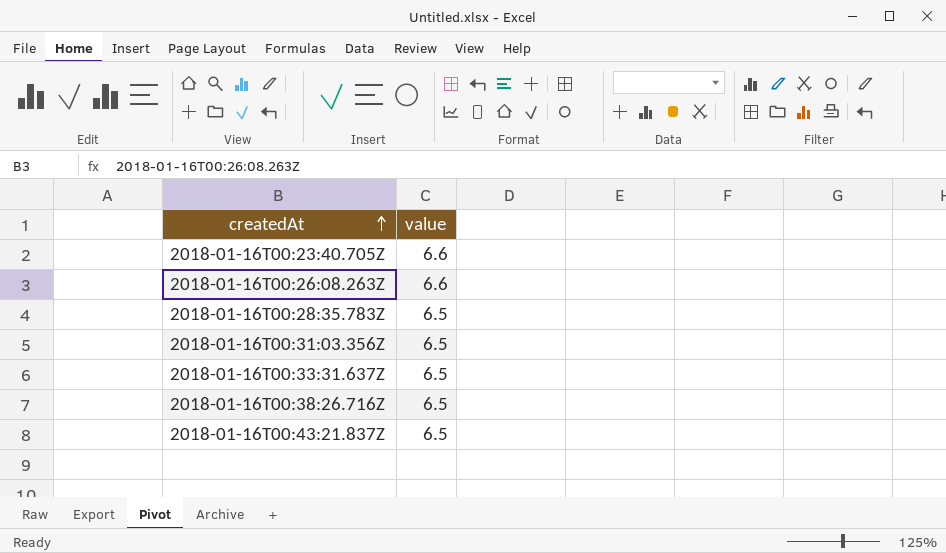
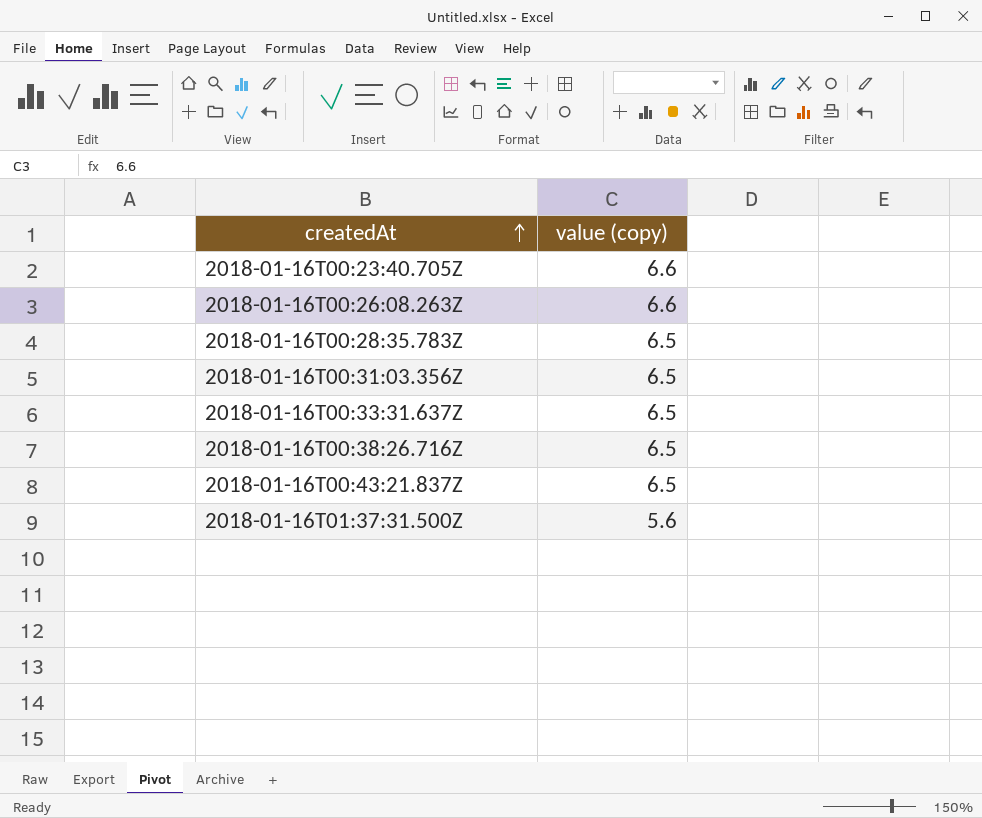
column name: value -> value (copy)
row 2018-01-16T01:37:31.500Z: none -> 5.6

